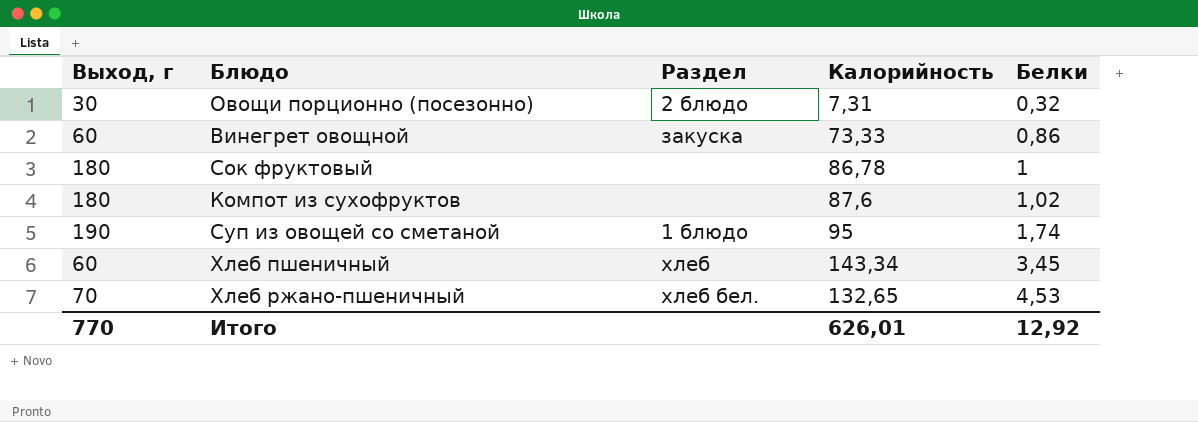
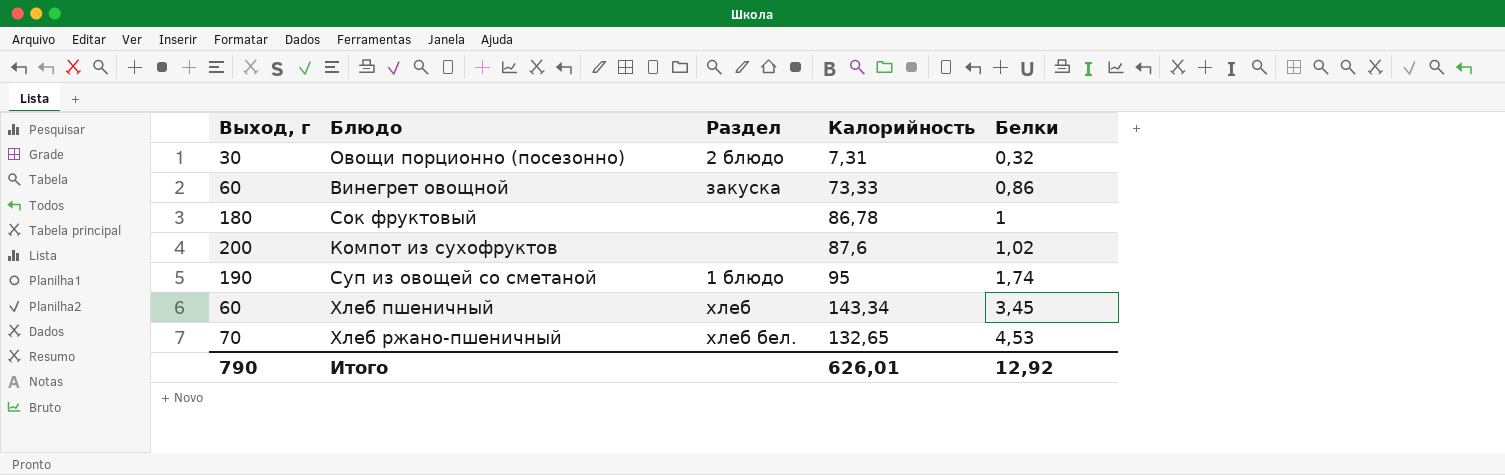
Компот из сухофруктов | Выход, г: 180 -> 200
Итого | Выход, г: 770 -> 790

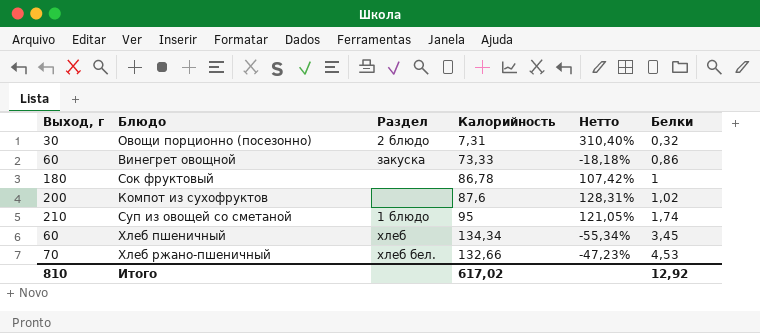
column Нетто | formula: none -> ([Выход, г] - [Калорийность]) / [Калорийность]
Суп из овощей со сметаной | Выход, г: 190 -> 210
Хлеб пшеничный | Калорийность: 143,34 -> 134,34
Хлеб ржано-пшеничный | Калорийность: 132,65 -> 132,66
Итого | Выход, г: 790 -> 810
Итого | Калорийность: 626,01 -> 617,02

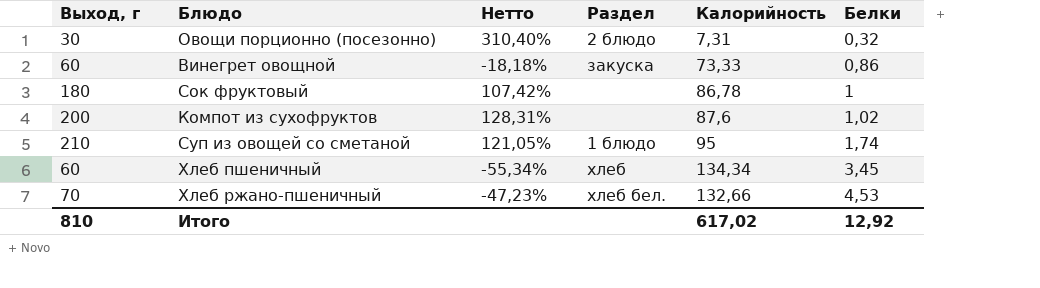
column Нетто | position: 5 -> 3

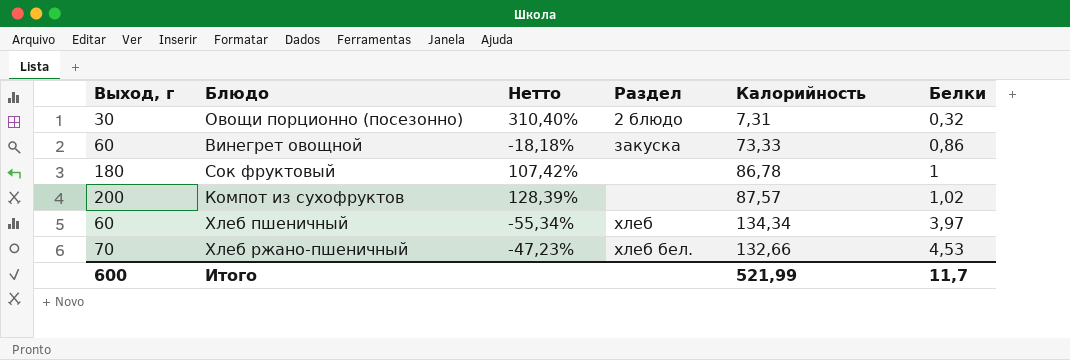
row Суп из овощей со сметаной: 210 | 121,05% | 1 блюдо | 95 | 1,74 -> none
Компот из сухофруктов | Нетто: 128,31% -> 128,39%
Компот из сухофруктов | Калорийность: 87,6 -> 87,57
Хлеб пшеничный | Белки: 3,45 -> 3,97
Итого | Выход, г: 810 -> 600
Итого | Калорийность: 617,02 -> 521,99
Итого | Белки: 12,92 -> 11,7

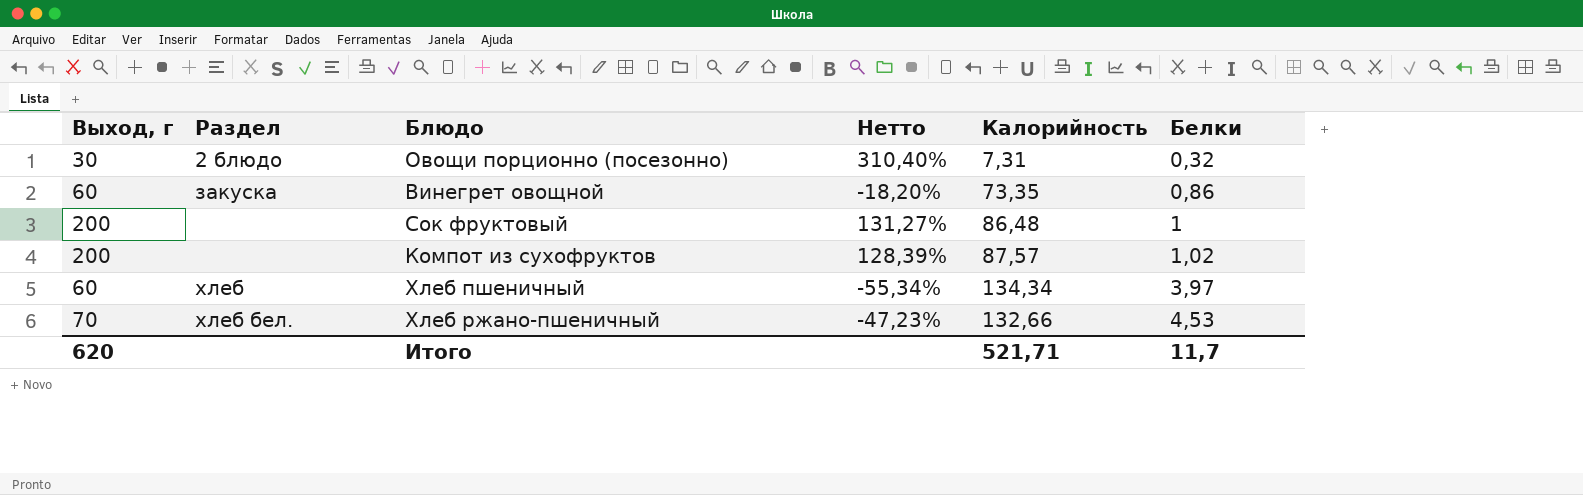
column Раздел | position: 4 -> 2
Винегрет овощной | Нетто: -18,18% -> -18,20%
Винегрет овощной | Калорийность: 73,33 -> 73,35
Сок фруктовый | Выход, г: 180 -> 200
Сок фруктовый | Нетто: 107,42% -> 131,27%
Сок фруктовый | Калорийность: 86,78 -> 86,48
Итого | Выход, г: 600 -> 620
Итого | Калорийность: 521,99 -> 521,71

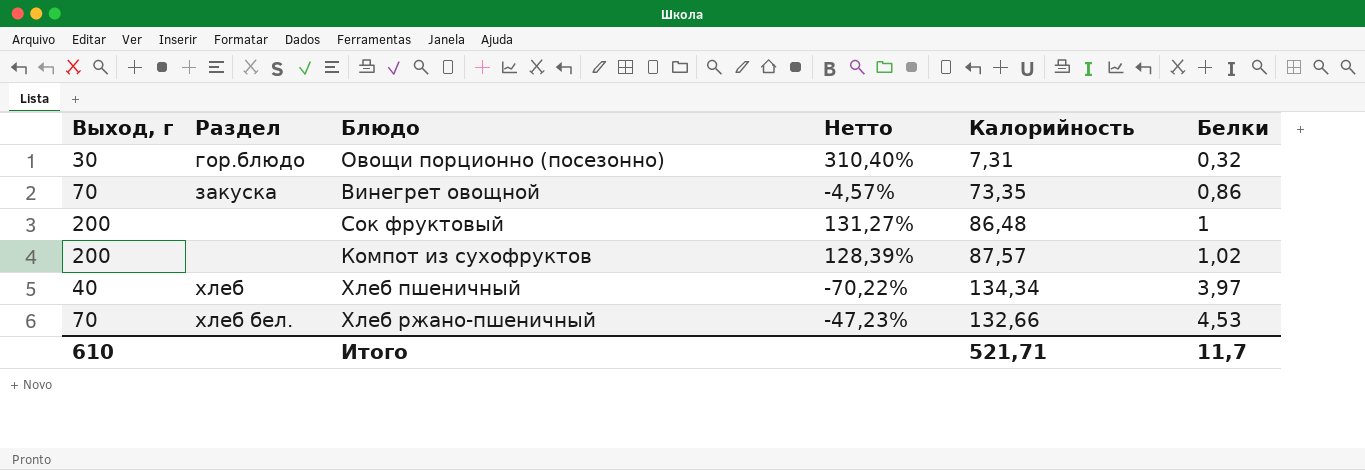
Овощи порционно (посезонно) | Раздел: 2 блюдо -> гор.блюдо
Винегрет овощной | Выход, г: 60 -> 70
Винегрет овощной | Нетто: -18,20% -> -4,57%
Хлеб пшеничный | Выход, г: 60 -> 40
Хлеб пшеничный | Нетто: -55,34% -> -70,22%
Итого | Выход, г: 620 -> 610

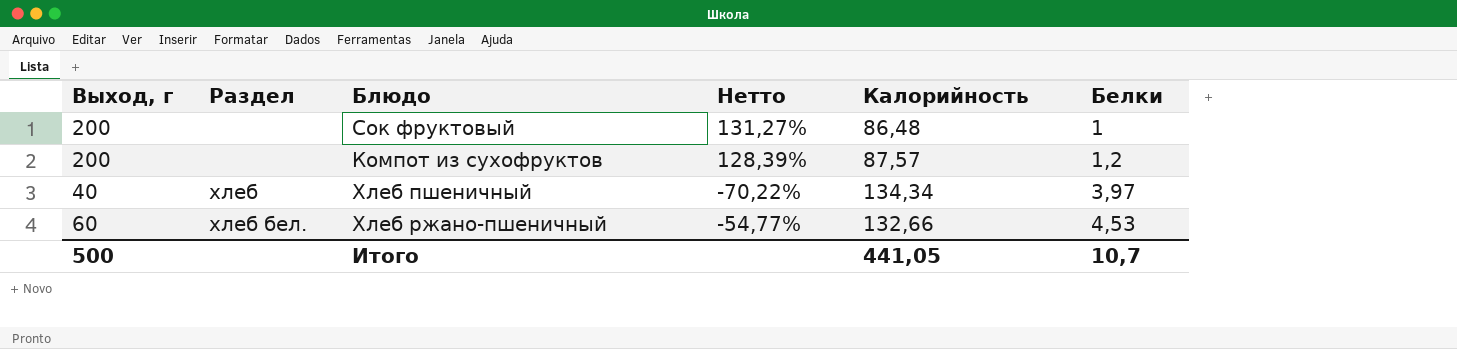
row Овощи порционно (посезонно): 30 | гор.блюдо | 310,40% | 7,31 | 0,32 -> none
row Винегрет овощной: 70 | закуска | -4,57% | 73,35 | 0,86 -> none
Компот из сухофруктов | Белки: 1,02 -> 1,2
Хлеб ржано-пшеничный | Выход, г: 70 -> 60
Хлеб ржано-пшеничный | Нетто: -47,23% -> -54,77%
Итого | Выход, г: 610 -> 500
Итого | Калорийность: 521,71 -> 441,05
Итого | Белки: 11,7 -> 10,7

